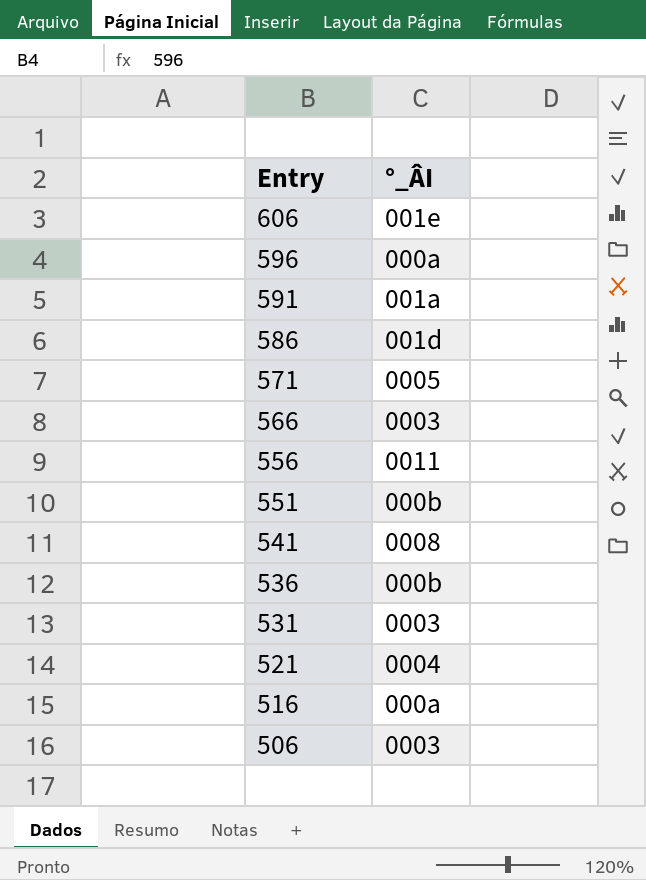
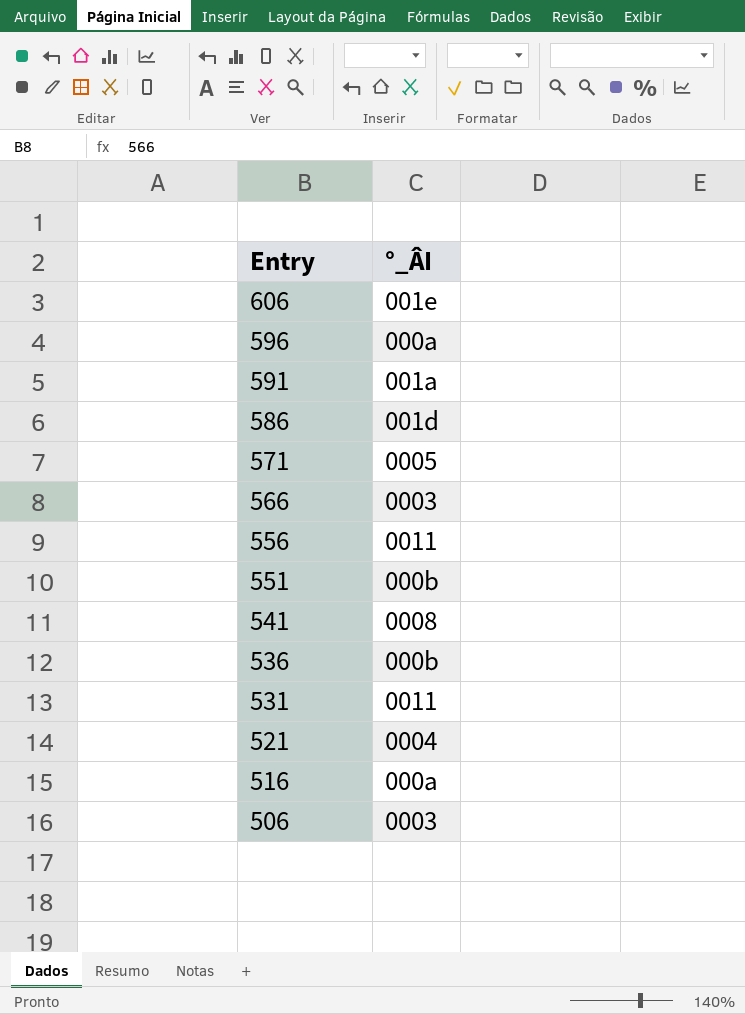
531 | °_ÂI: 0003 -> 0011

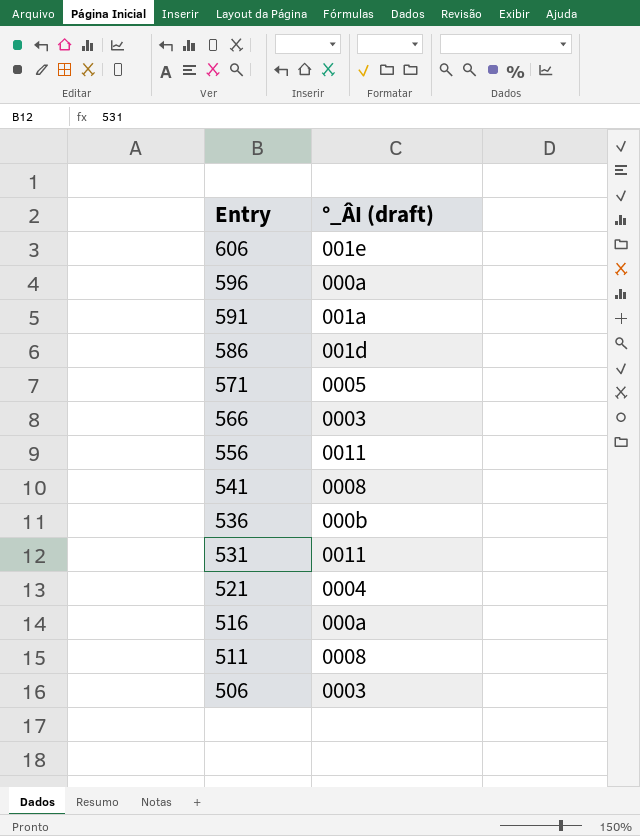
column name: °_ÂI -> °_ÂI (draft)
row 551: 000b -> none
row 511: none -> 0008

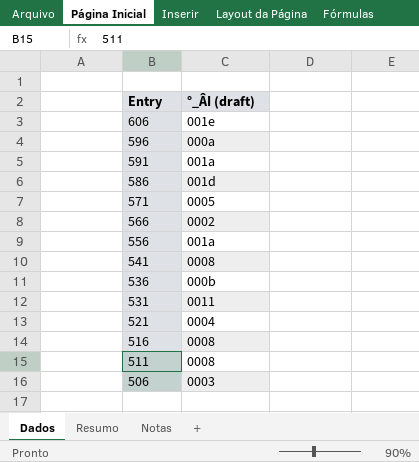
566 | °_ÂI (draft): 0003 -> 0002
556 | °_ÂI (draft): 0011 -> 001a
516 | °_ÂI (draft): 000a -> 0008

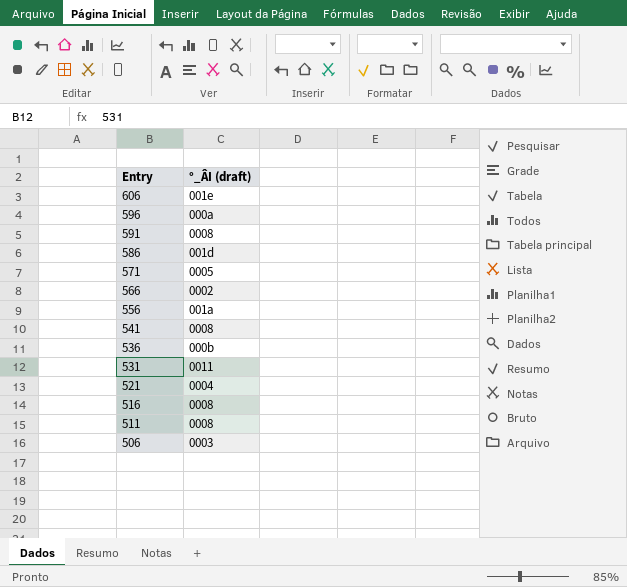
591 | °_ÂI (draft): 001a -> 0008

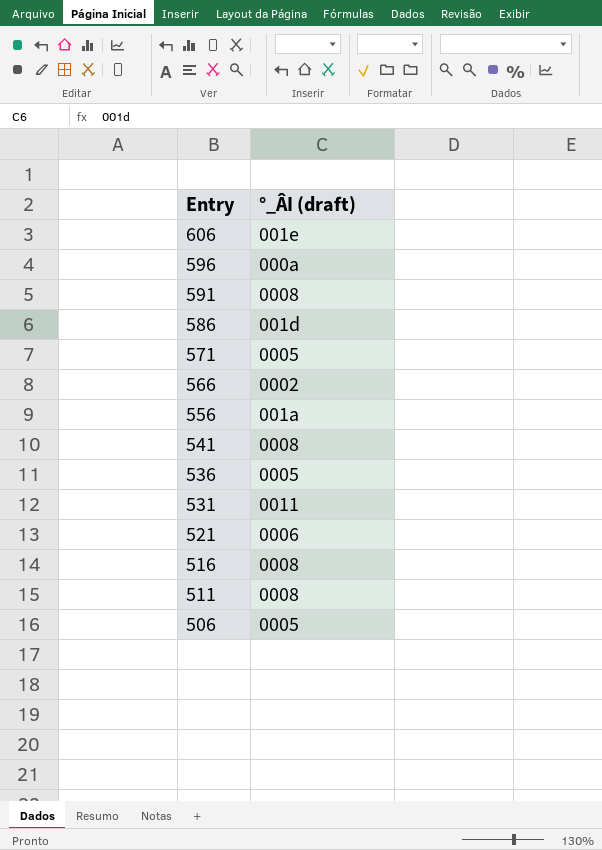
536 | °_ÂI (draft): 000b -> 0005
521 | °_ÂI (draft): 0004 -> 0006
506 | °_ÂI (draft): 0003 -> 0005

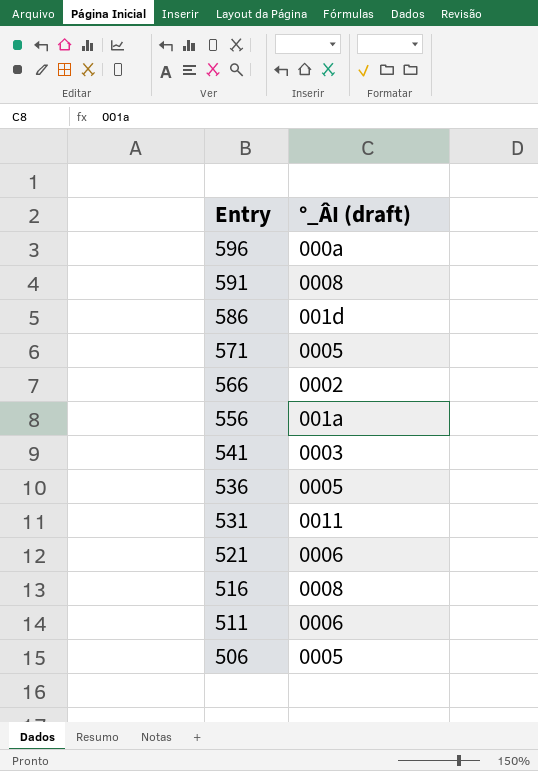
row 606: 001e -> none
541 | °_ÂI (draft): 0008 -> 0003
511 | °_ÂI (draft): 0008 -> 0006

